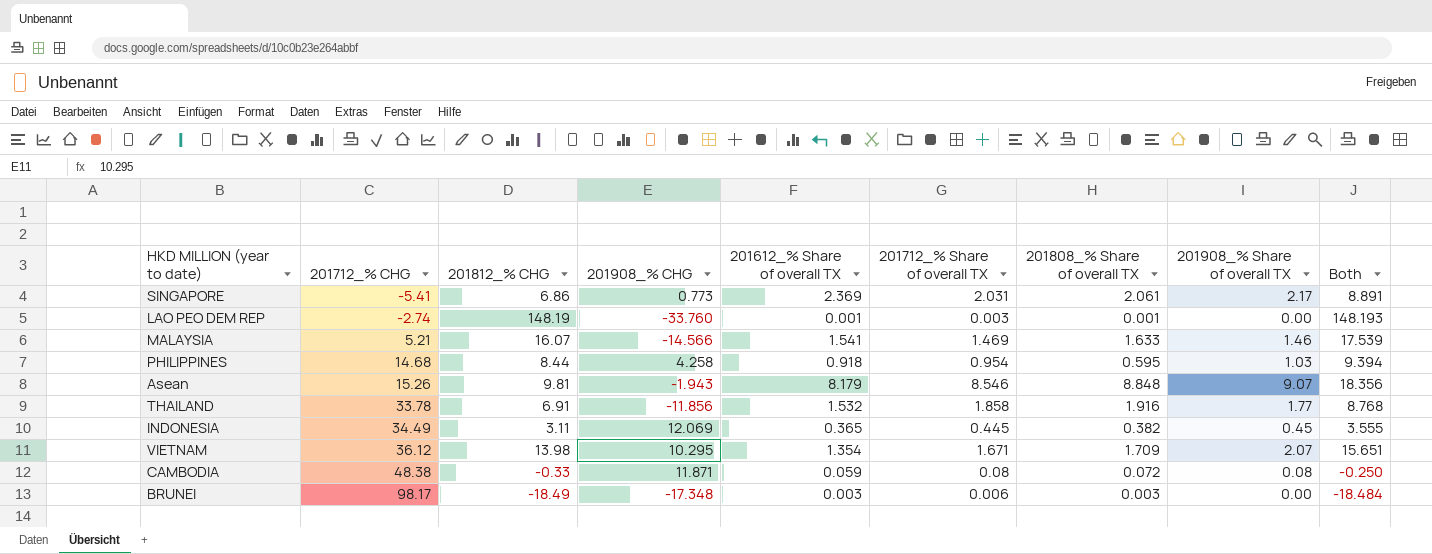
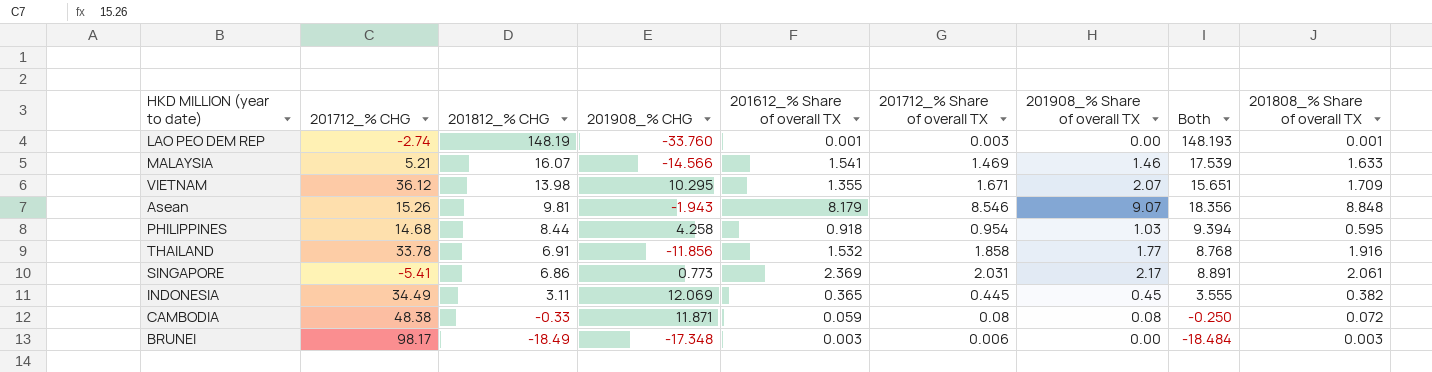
row order: 201712_% CHG ascending -> 201812_% CHG descending
column 201808_% Share of overall TX | position: 7 -> 9
VIETNAM | 201612_% Share of overall TX: 1.354 -> 1.355

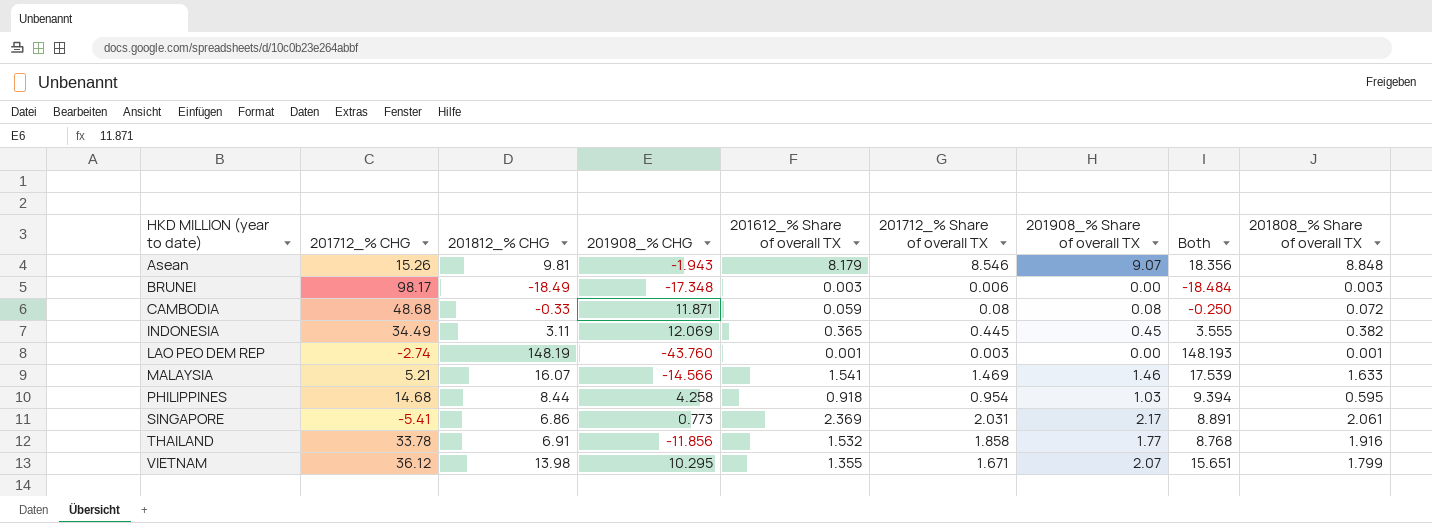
row order: 201812_% CHG descending -> HKD MILLION (year to date) ascending
CAMBODIA | 201712_% CHG: 48.38 -> 48.68
LAO PEO DEM REP | 201908_% CHG: -33.760 -> -43.760
VIETNAM | 201808_% Share of overall TX: 1.709 -> 1.799

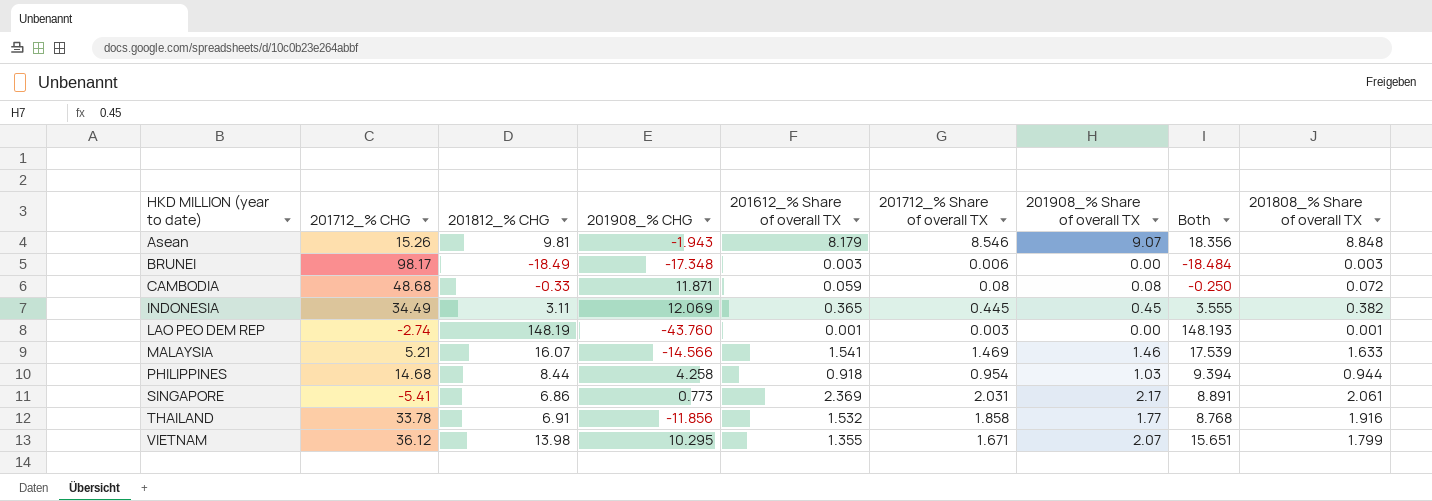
PHILIPPINES | 201808_% Share of overall TX: 0.595 -> 0.944

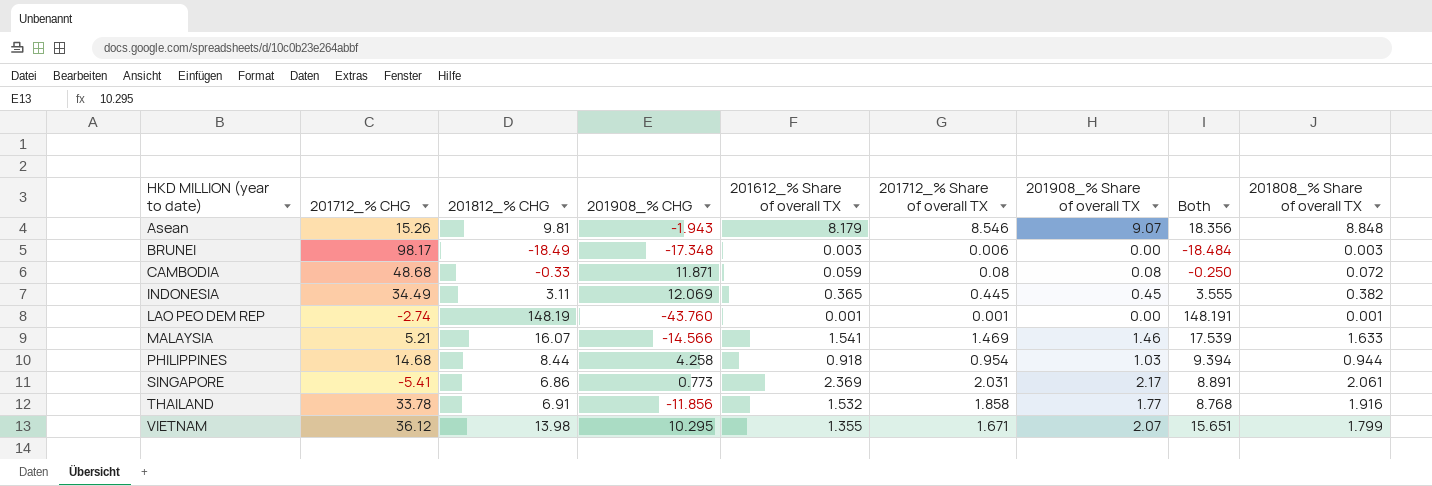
LAO PEO DEM REP | 201712_% Share of overall TX: 0.003 -> 0.001
LAO PEO DEM REP | Both: 148.193 -> 148.191

